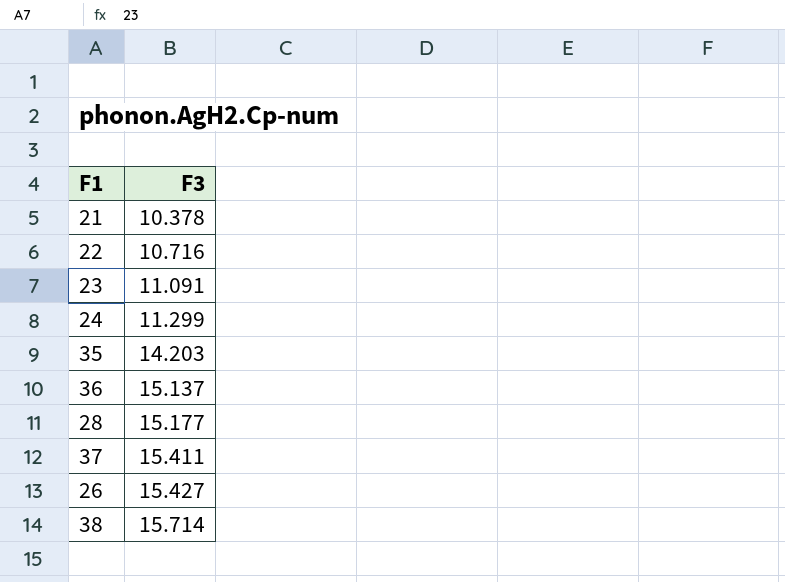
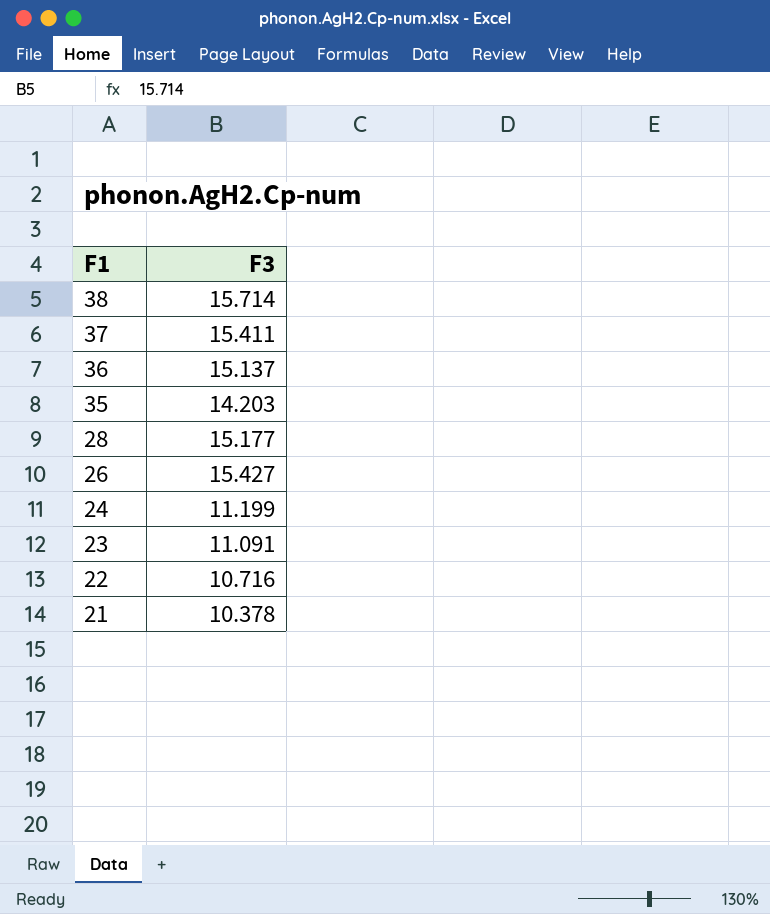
row order: F3 ascending -> F1 descending
24 | F3: 11.299 -> 11.199

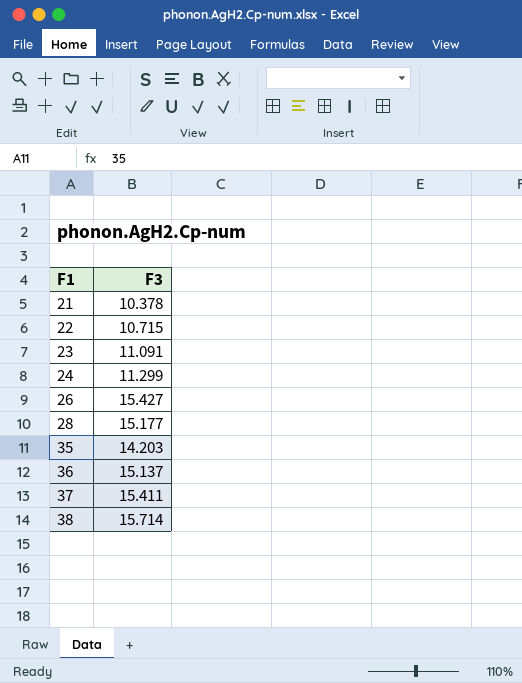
row order: F1 descending -> F1 ascending
22 | F3: 10.716 -> 10.715
24 | F3: 11.199 -> 11.299

